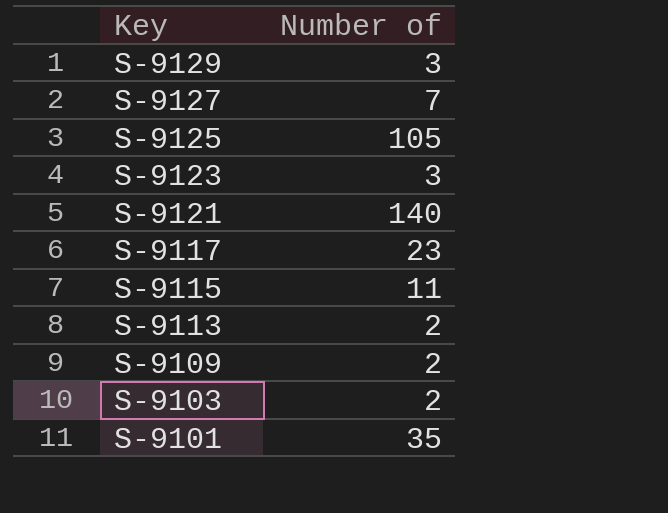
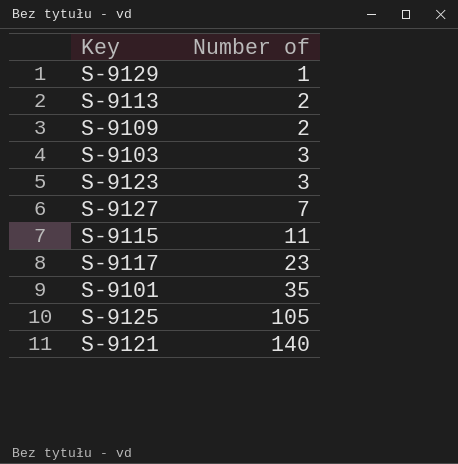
row order: Key descending -> Number of ascending
S-9129 | Number of: 3 -> 1
S-9103 | Number of: 2 -> 3

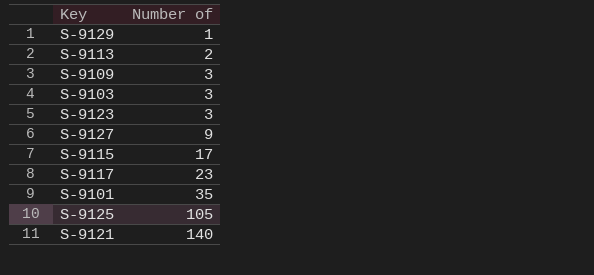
S-9109 | Number of: 2 -> 3
S-9127 | Number of: 7 -> 9
S-9115 | Number of: 11 -> 17

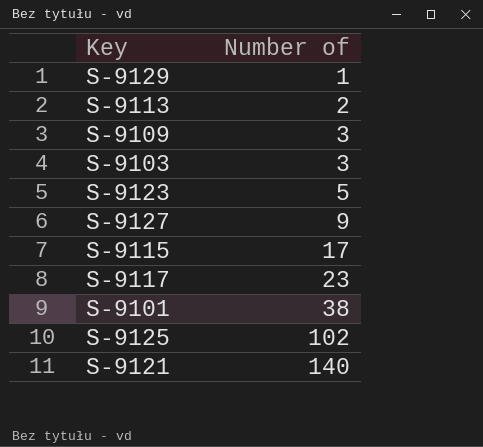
S-9123 | Number of: 3 -> 5
S-9101 | Number of: 35 -> 38
S-9125 | Number of: 105 -> 102

